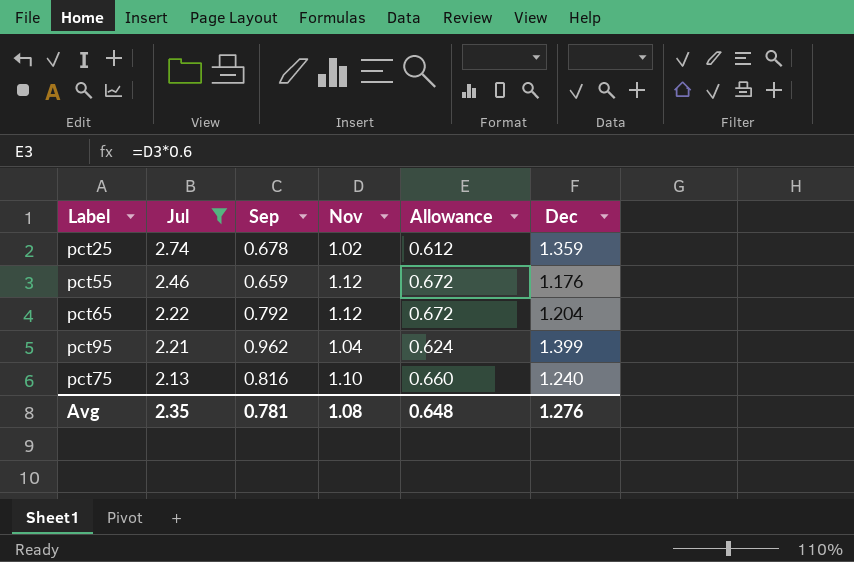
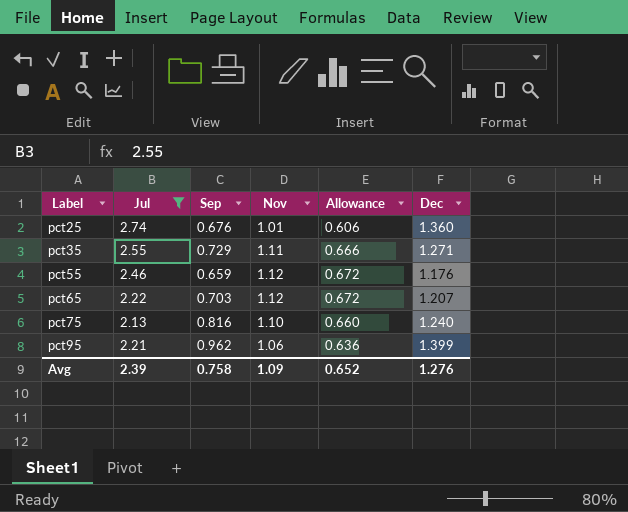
row order: Jul descending -> Label ascending
pct25 | Sep: 0.678 -> 0.676
pct25 | Nov: 1.02 -> 1.01
pct25 | Allowance: 0.612 -> 0.606
pct25 | Dec: 1.359 -> 1.360
row pct35: none -> 2.55 | 0.729 | 1.11 | 0.666 | 1.271
pct65 | Sep: 0.792 -> 0.703
pct65 | Dec: 1.204 -> 1.207
pct95 | Nov: 1.04 -> 1.06
pct95 | Allowance: 0.624 -> 0.636
Avg | Jul: 2.35 -> 2.39
Avg | Sep: 0.781 -> 0.758
Avg | Nov: 1.08 -> 1.09
Avg | Allowance: 0.648 -> 0.652

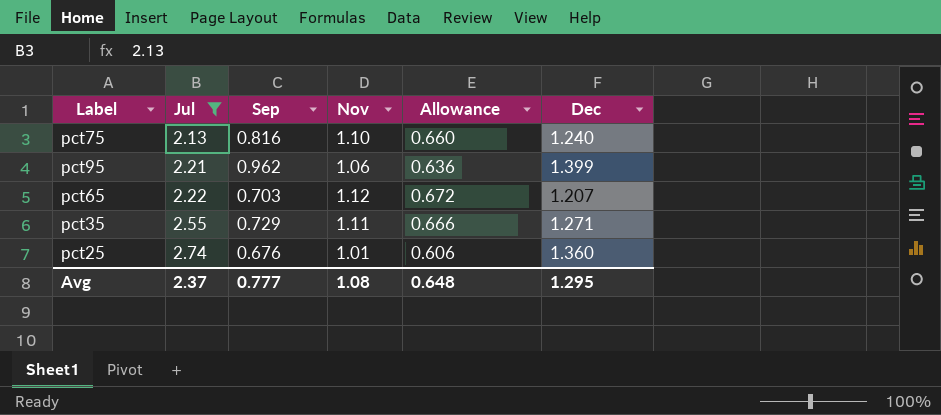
row order: Label ascending -> Jul ascending
row pct55: 2.46 | 0.659 | 1.12 | 0.672 | 1.176 -> none
Avg | Jul: 2.39 -> 2.37
Avg | Sep: 0.758 -> 0.777
Avg | Nov: 1.09 -> 1.08
Avg | Allowance: 0.652 -> 0.648
Avg | Dec: 1.276 -> 1.295

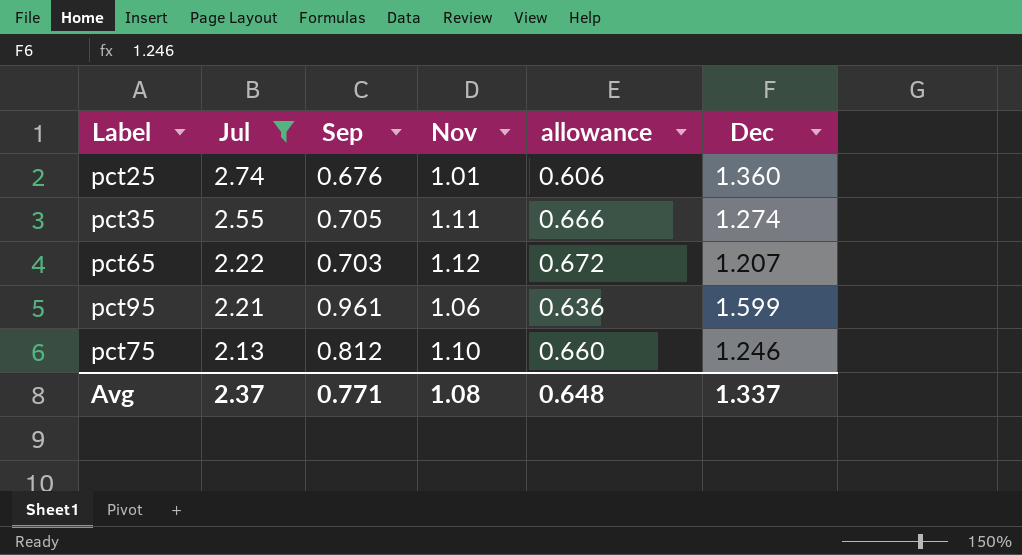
row order: Jul ascending -> Jul descending
column name: Allowance -> allowance
pct35 | Sep: 0.729 -> 0.705
pct35 | Dec: 1.271 -> 1.274
pct95 | Sep: 0.962 -> 0.961
pct95 | Dec: 1.399 -> 1.599
pct75 | Sep: 0.816 -> 0.812
pct75 | Dec: 1.240 -> 1.246
Avg | Sep: 0.777 -> 0.771
Avg | Dec: 1.295 -> 1.337

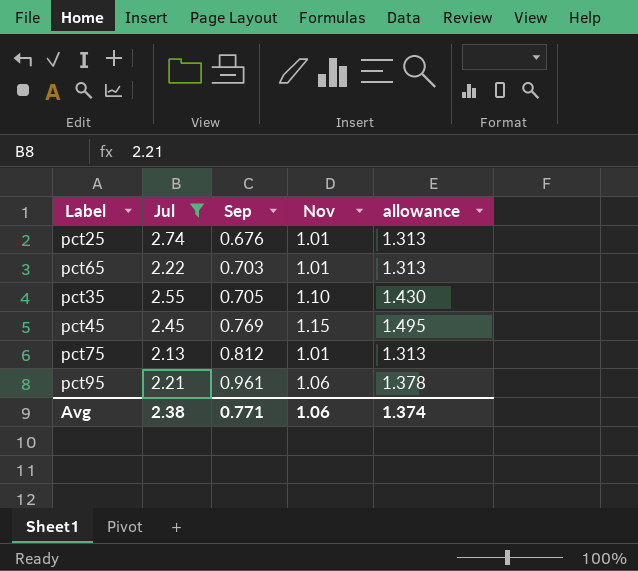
row order: Jul descending -> Sep ascending
column Dec | position: 6 -> none
column allowance | formula: [Nov] * 0.6 -> [Nov] * 1.3
pct65 | Nov: 1.12 -> 1.01
pct35 | Nov: 1.11 -> 1.10
row pct45: none -> 2.45 | 0.769 | 1.15 | 1.495
pct75 | Nov: 1.10 -> 1.01
Avg | Jul: 2.37 -> 2.38
Avg | Nov: 1.08 -> 1.06
Avg | allowance: 0.648 -> 1.374

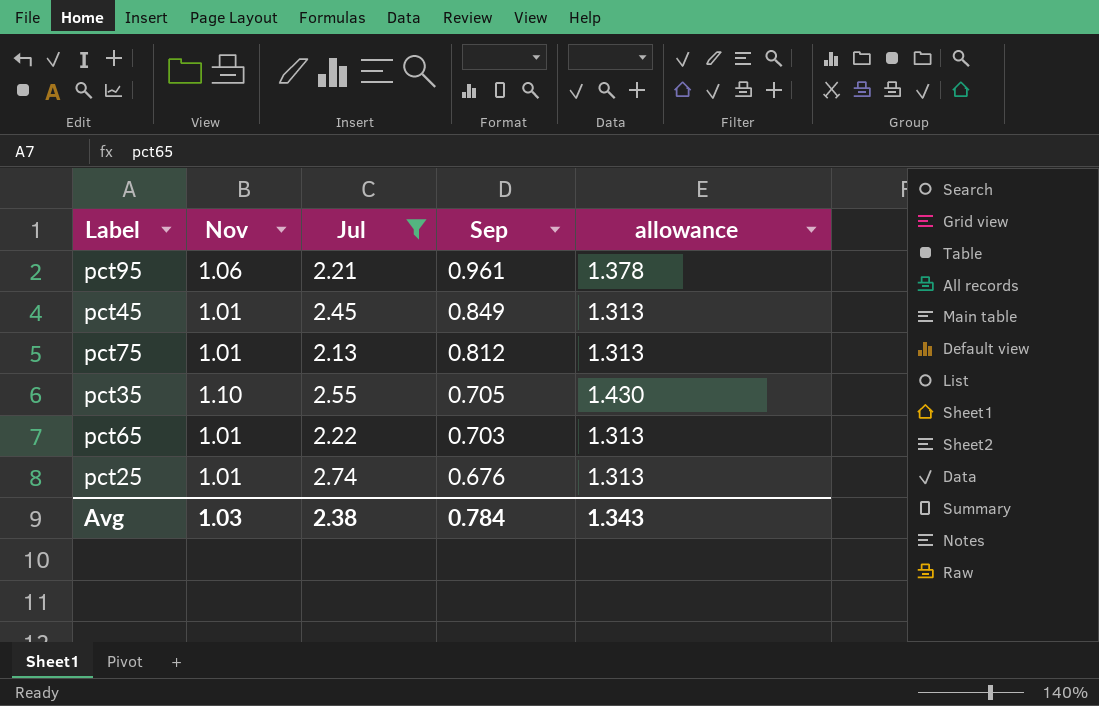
row order: Sep ascending -> Sep descending
column Nov | position: 4 -> 2
pct45 | Nov: 1.15 -> 1.01
pct45 | Sep: 0.769 -> 0.849
pct45 | allowance: 1.495 -> 1.313
Avg | Nov: 1.06 -> 1.03
Avg | Sep: 0.771 -> 0.784
Avg | allowance: 1.374 -> 1.343

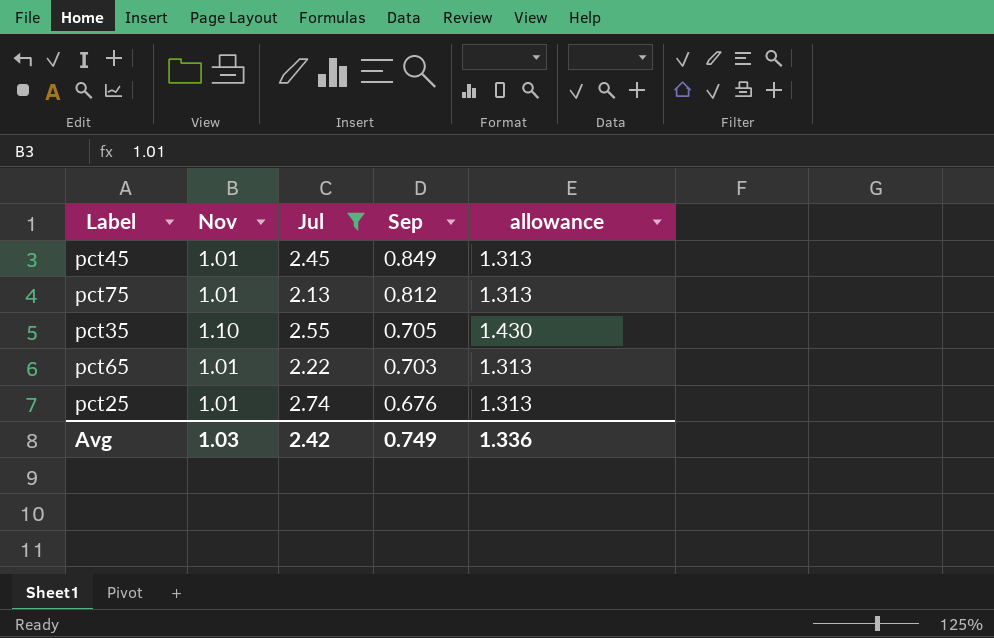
row pct95: 1.06 | 2.21 | 0.961 | 1.378 -> none
Avg | Jul: 2.38 -> 2.42
Avg | Sep: 0.784 -> 0.749
Avg | allowance: 1.343 -> 1.336

